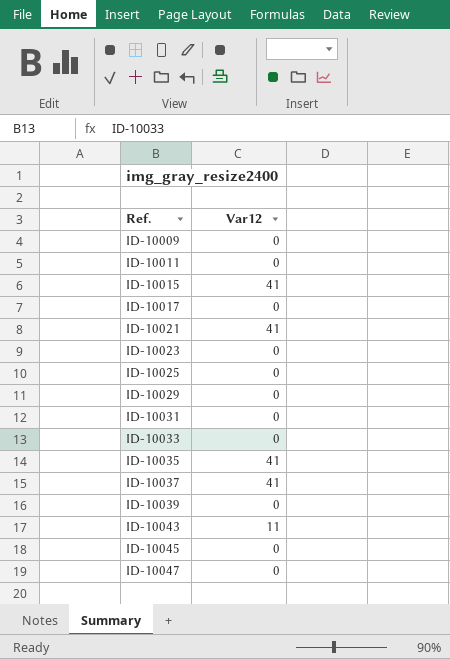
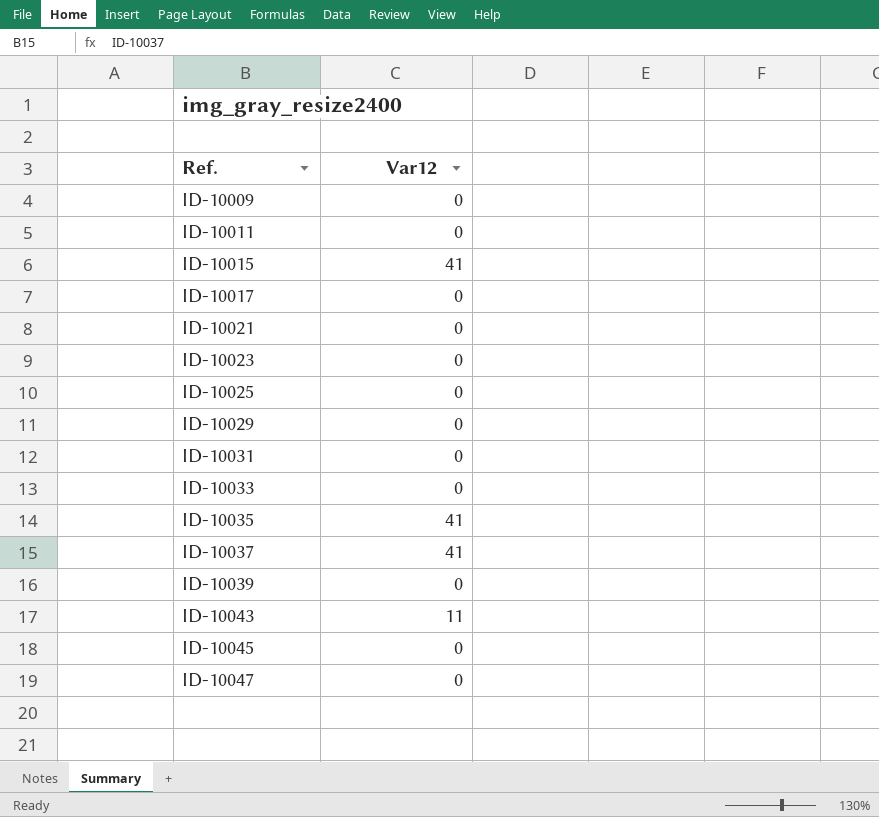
ID-10021 | Var12: 41 -> 0

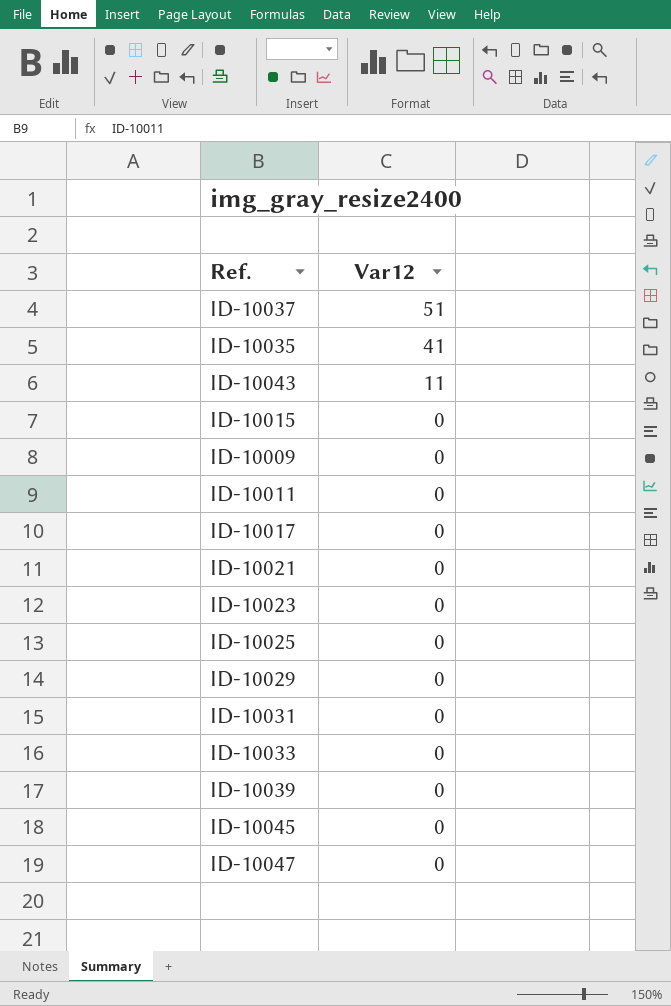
row order: Ref. ascending -> Var12 descending
ID-10037 | Var12: 41 -> 51
ID-10015 | Var12: 41 -> 0

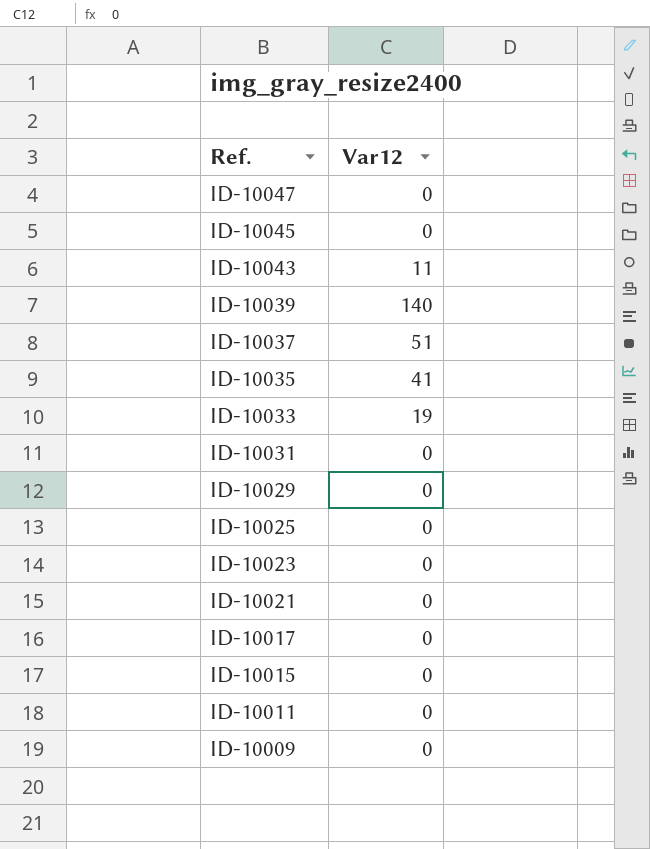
row order: Var12 descending -> Ref. descending
ID-10039 | Var12: 0 -> 140
ID-10033 | Var12: 0 -> 19

